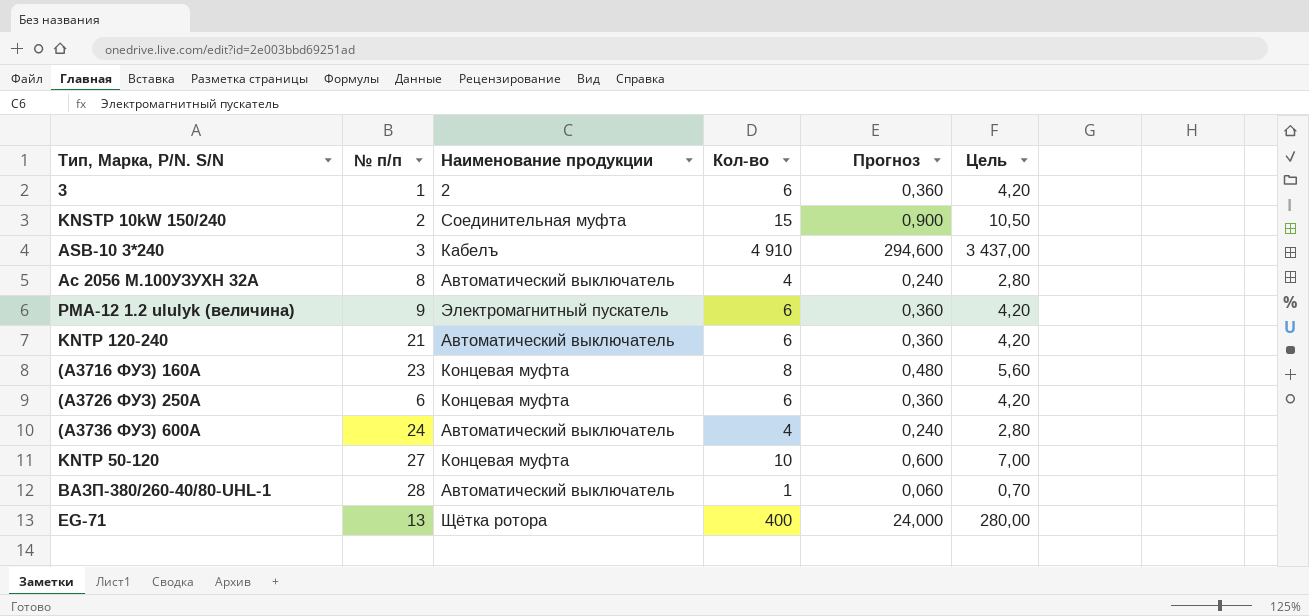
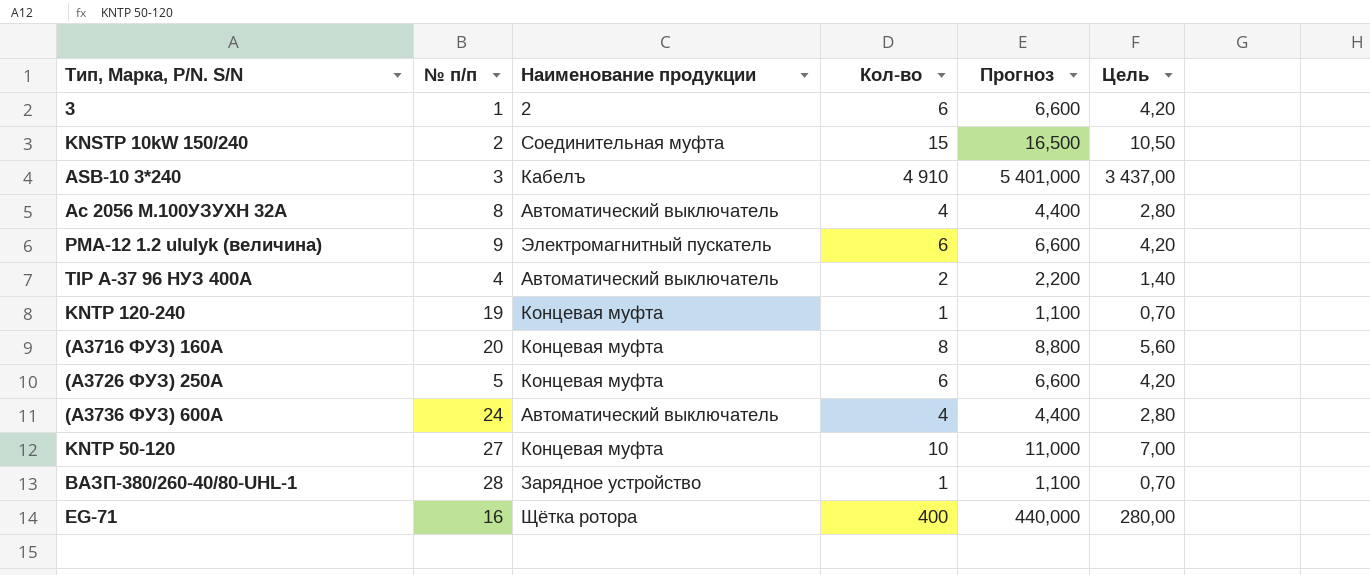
column Прогноз | formula: [Кол-во] * 0,06 -> [Кол-во] * 1,1
row TIP A-37 96 HУЗ 400А: none -> 4 | Автоматический выключатель | 2 | 2,200 | 1,40
KNTP 120-240 | № п/п: 21 -> 19
KNTP 120-240 | Наименование продукции: Автоматический выключатель -> Концевая муфта
KNTP 120-240 | Кол-во: 6 -> 1
KNTP 120-240 | Цель: 4,20 -> 0,70
(A3716 ФУЗ) 160A | № п/п: 23 -> 20
(A3726 ФУЗ) 250A | № п/п: 6 -> 5
ВАЗП-380/260-40/80-UHL-1 | Наименование продукции: Автоматический выключатель -> Зарядное устройство
EG-71 | № п/п: 13 -> 16

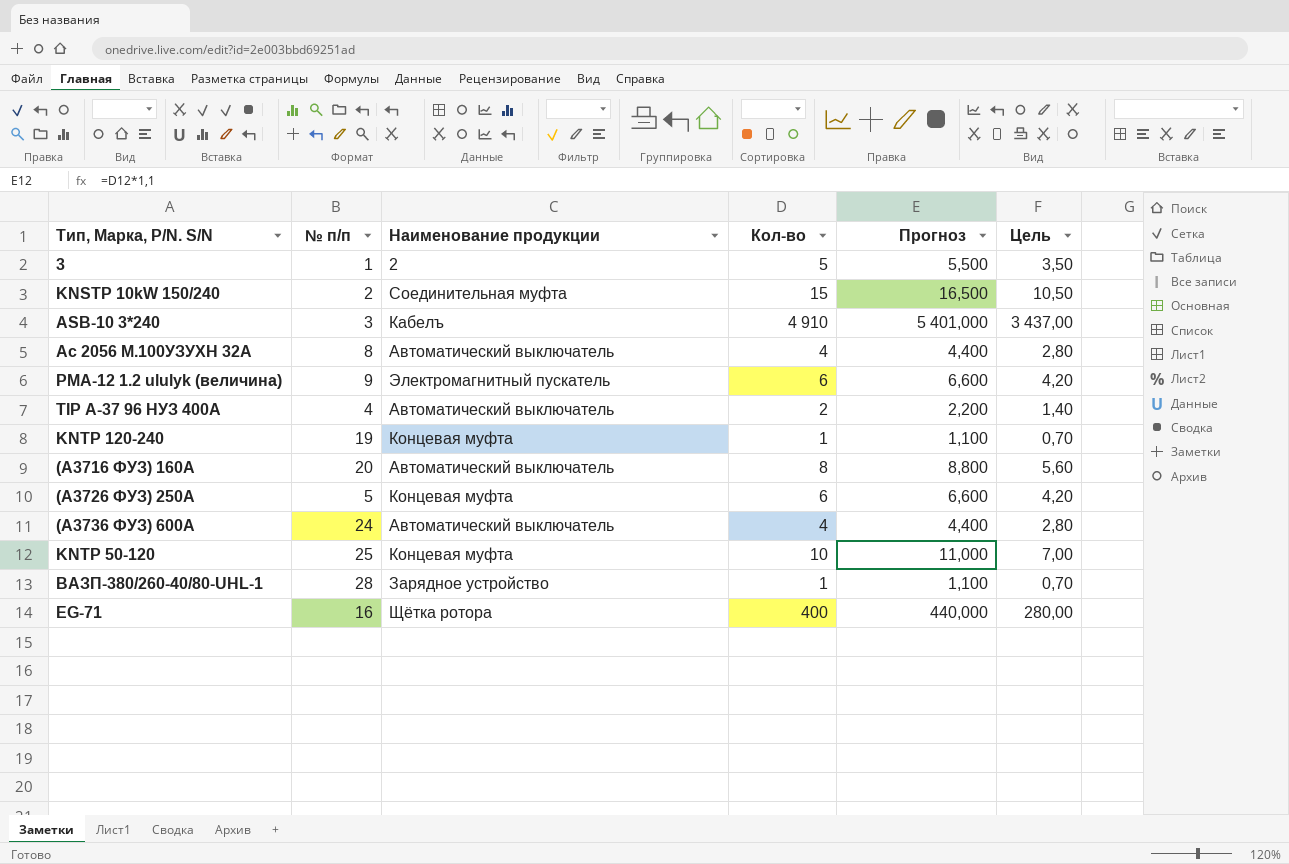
3 | Кол-во: 6 -> 5
3 | Прогноз: 6,600 -> 5,500
3 | Цель: 4,20 -> 3,50
(A3716 ФУЗ) 160A | Наименование продукции: Концевая муфта -> Автоматический выключатель
KNTP 50-120 | № п/п: 27 -> 25

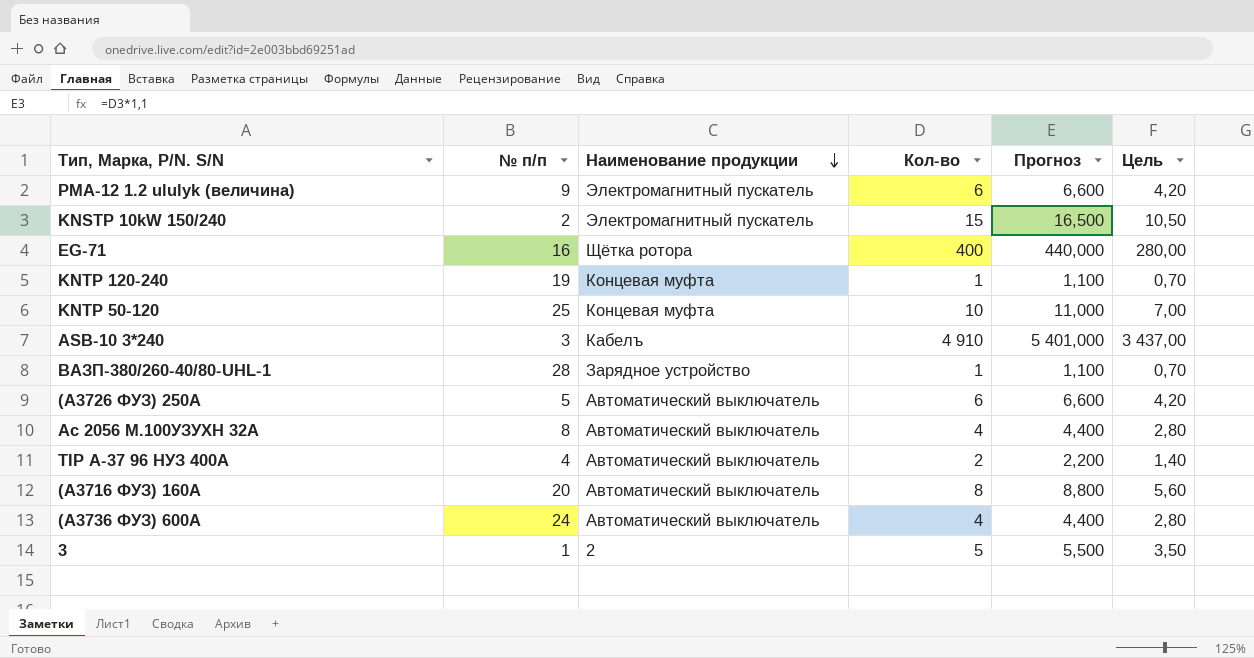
row order: none -> Наименование продукции descending
KNSTP 10kW 150/240 | Наименование продукции: Соединительная муфта -> Электромагнитный пускатель
(A3726 ФУЗ) 250A | Наименование продукции: Концевая муфта -> Автоматический выключатель

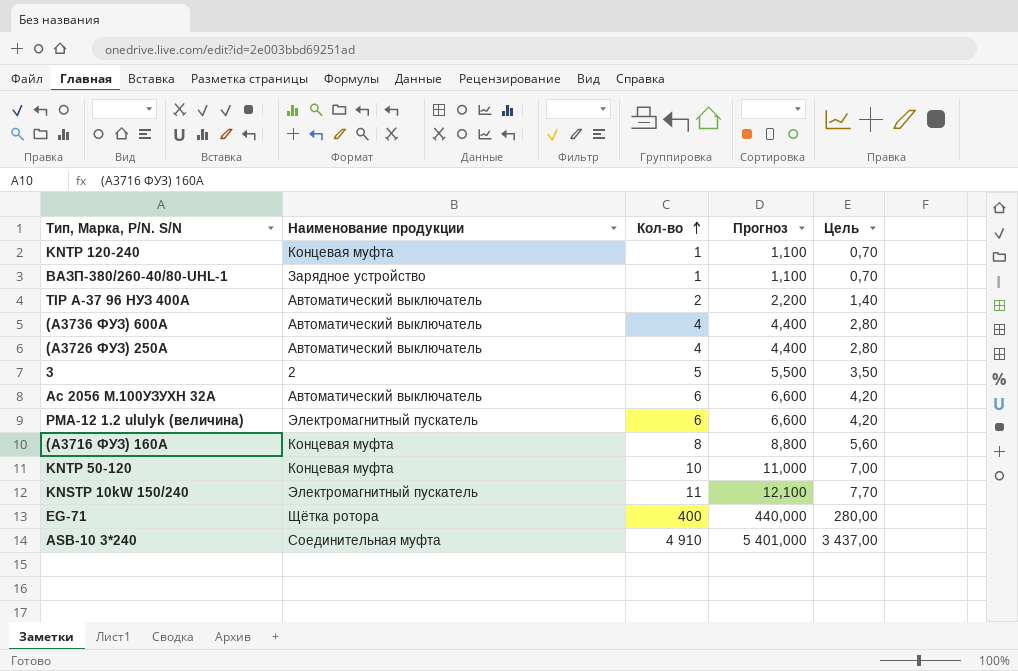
row order: Наименование продукции descending -> Кол-во ascending
column № п/п | position: 2 -> none
(A3726 ФУЗ) 250A | Кол-во: 6 -> 4
(A3726 ФУЗ) 250A | Прогноз: 6,600 -> 4,400
(A3726 ФУЗ) 250A | Цель: 4,20 -> 2,80
Ac 2056 M.100УЗУХН 32А | Кол-во: 4 -> 6
Ac 2056 M.100УЗУХН 32А | Прогноз: 4,400 -> 6,600
Ac 2056 M.100УЗУХН 32А | Цель: 2,80 -> 4,20
(A3716 ФУЗ) 160A | Наименование продукции: Автоматический выключатель -> Концевая муфта
KNSTP 10kW 150/240 | Кол-во: 15 -> 11
KNSTP 10kW 150/240 | Прогноз: 16,500 -> 12,100
KNSTP 10kW 150/240 | Цель: 10,50 -> 7,70
ASB-10 3*240 | Наименование продукции: Кабелъ -> Соединительная муфта

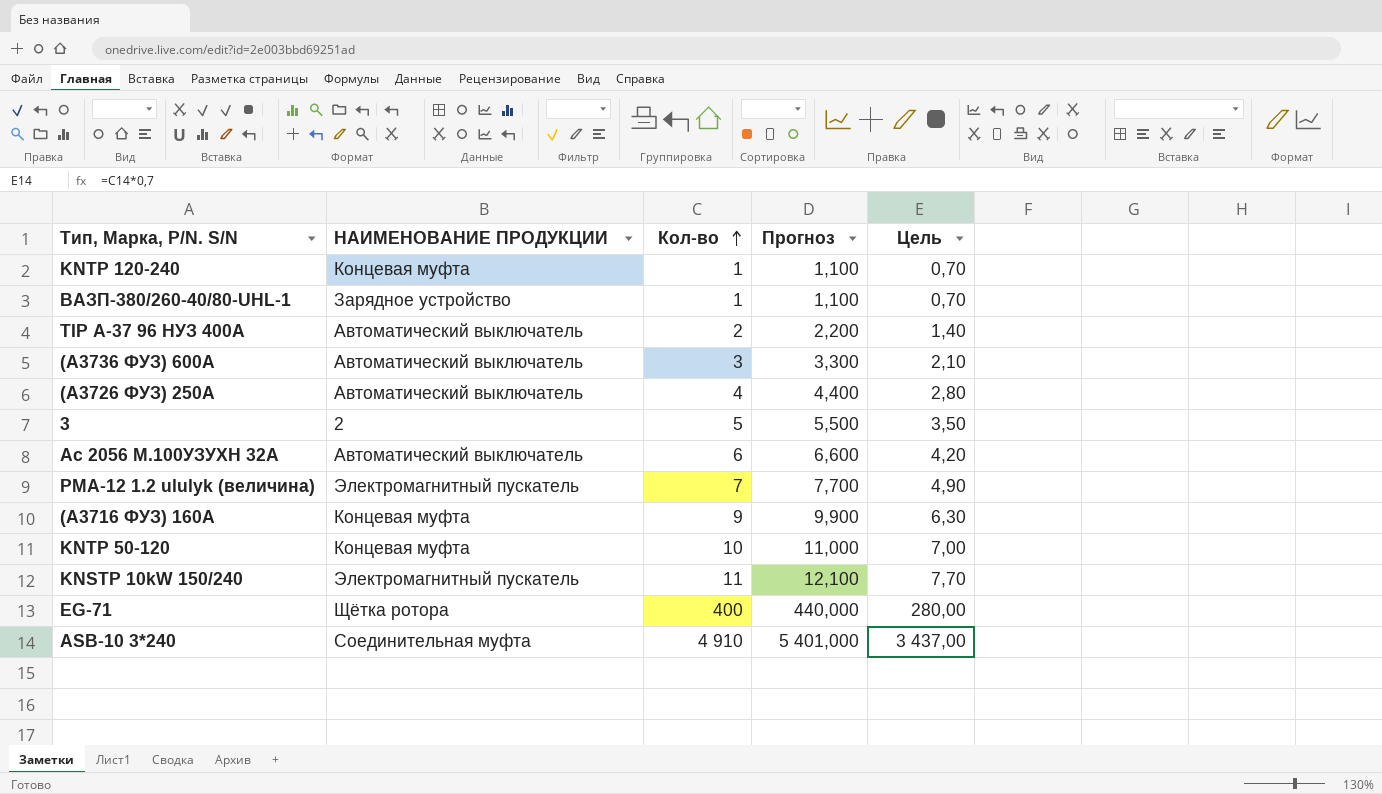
column name: Наименование продукции -> НАИМЕНОВАНИЕ ПРОДУКЦИИ
(A3736 ФУЗ) 600A | Кол-во: 4 -> 3
(A3736 ФУЗ) 600A | Прогноз: 4,400 -> 3,300
(A3736 ФУЗ) 600A | Цель: 2,80 -> 2,10
PMA-12 1.2 ululyk (величина) | Кол-во: 6 -> 7
PMA-12 1.2 ululyk (величина) | Прогноз: 6,600 -> 7,700
PMA-12 1.2 ululyk (величина) | Цель: 4,20 -> 4,90
(A3716 ФУЗ) 160A | Кол-во: 8 -> 9
(A3716 ФУЗ) 160A | Прогноз: 8,800 -> 9,900
(A3716 ФУЗ) 160A | Цель: 5,60 -> 6,30

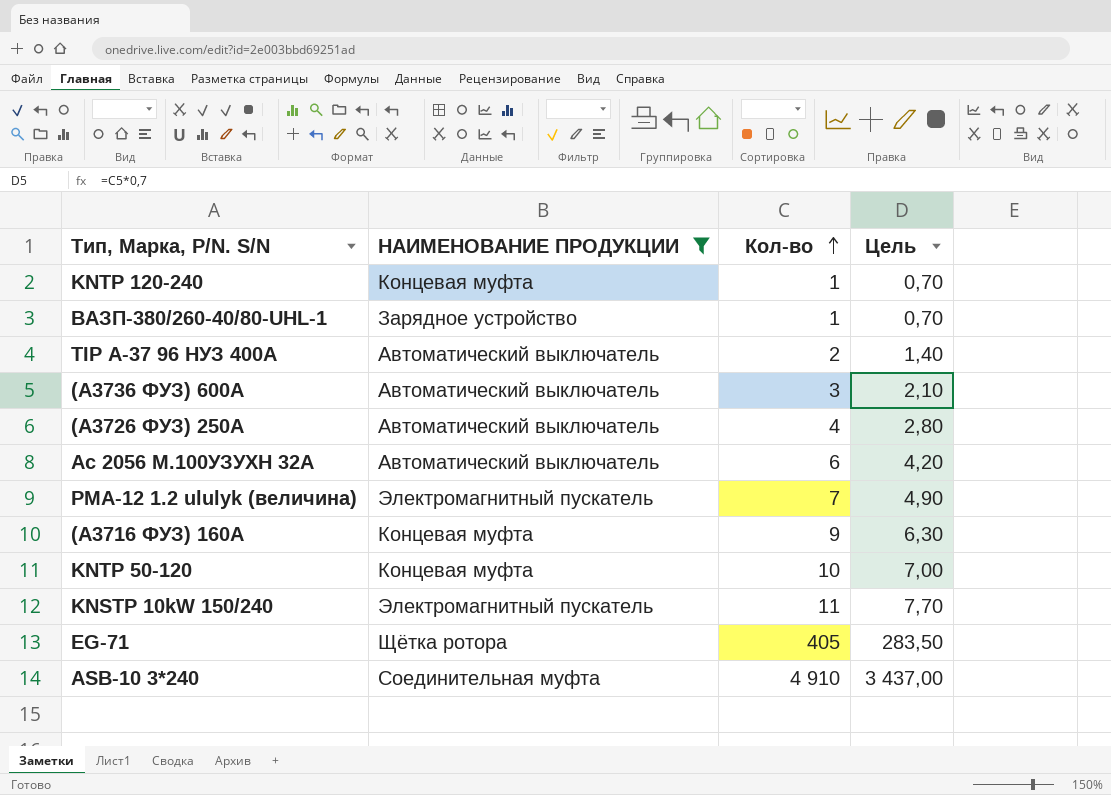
filter: none -> НАИМЕНОВАНИЕ ПРОДУКЦИИ != 2
column Прогноз | formula: [Кол-во] * 1,1 -> none
EG-71 | Кол-во: 400 -> 405
EG-71 | Цель: 280,00 -> 283,50

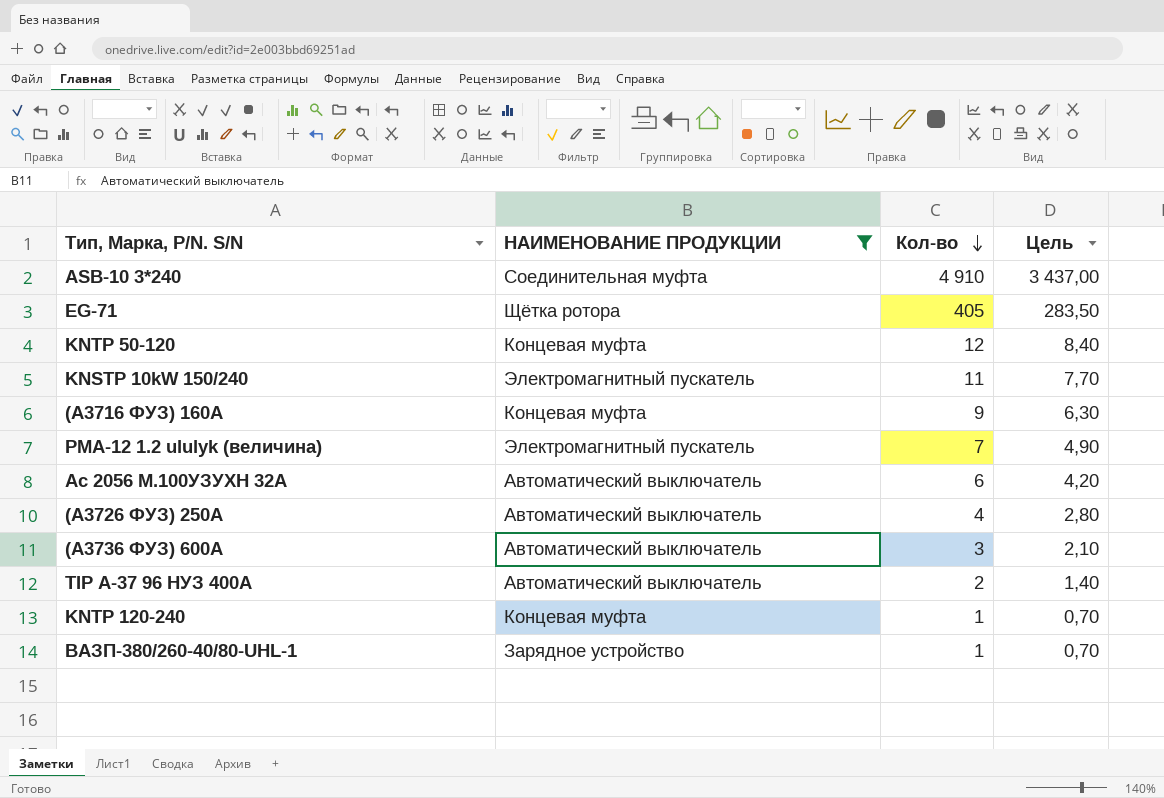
row order: Кол-во ascending -> Кол-во descending
KNTP 50-120 | Кол-во: 10 -> 12
KNTP 50-120 | Цель: 7,00 -> 8,40

